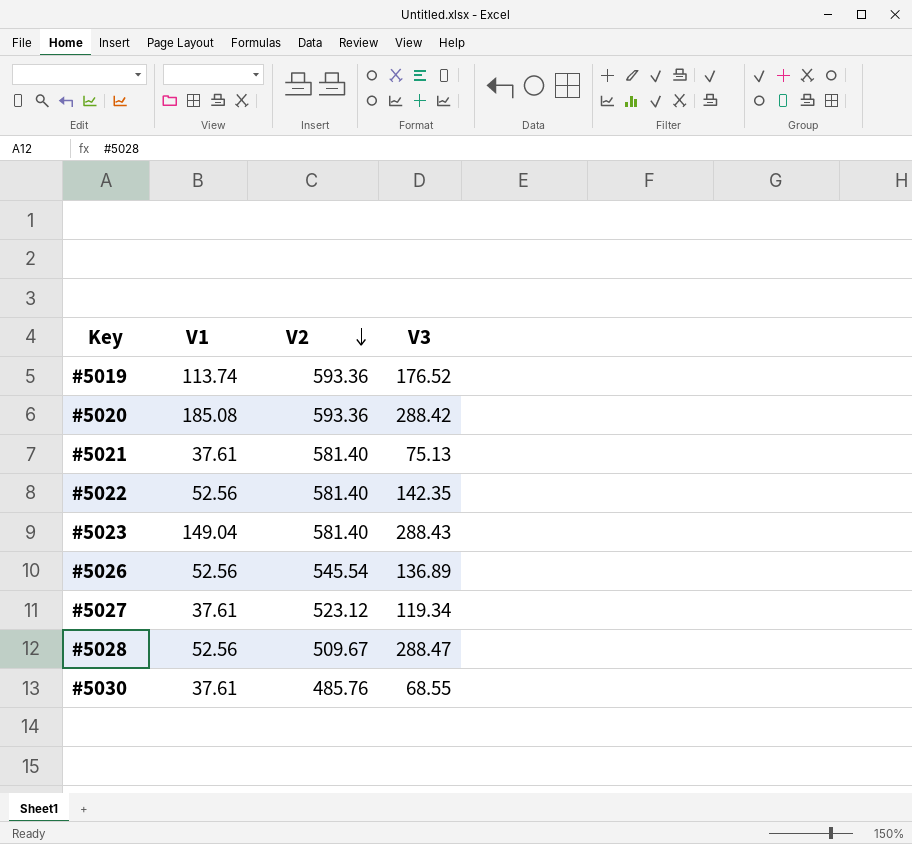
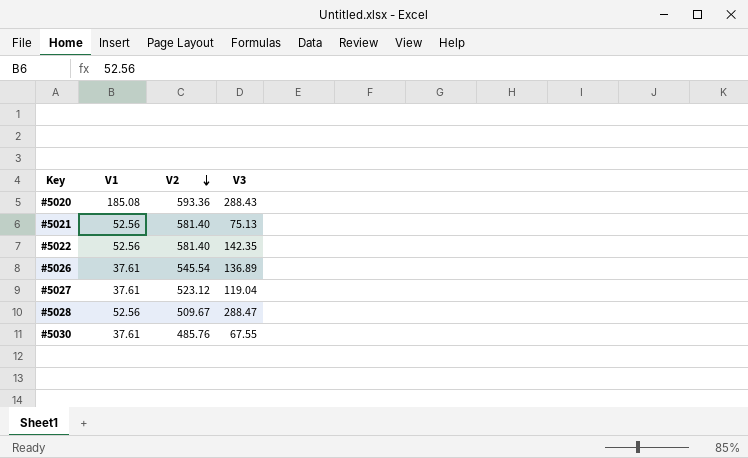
row #5019: 113.74 | 593.36 | 176.52 -> none
row #5023: 149.04 | 581.40 | 288.43 -> none
#5020 | V3: 288.42 -> 288.43
#5021 | V1: 37.61 -> 52.56
#5026 | V1: 52.56 -> 37.61
#5027 | V3: 119.34 -> 119.04
#5030 | V3: 68.55 -> 67.55

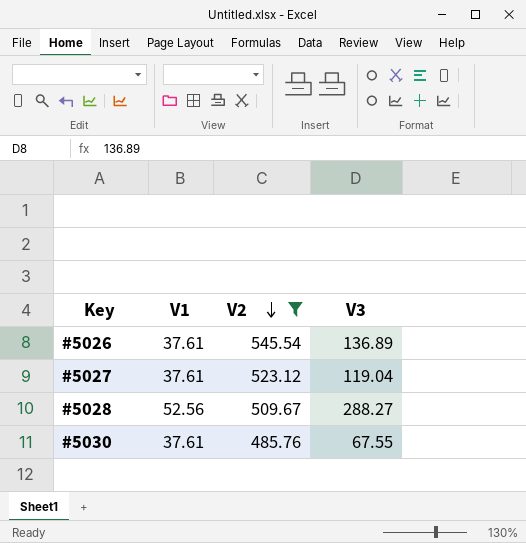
filter: none -> V2 <= 545.54
#5028 | V3: 288.47 -> 288.27

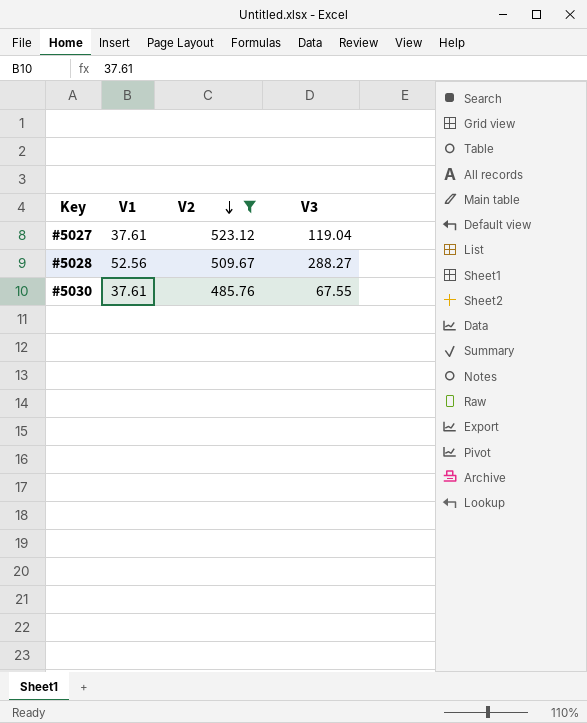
row #5026: 37.61 | 545.54 | 136.89 -> none

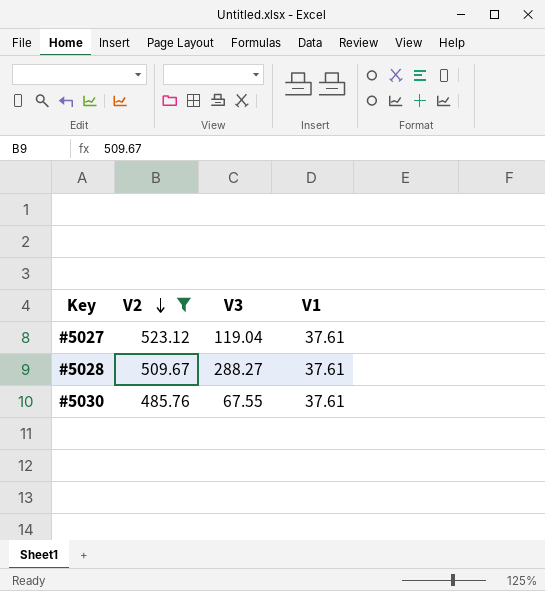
column V1 | position: 2 -> 4
#5028 | V1: 52.56 -> 37.61

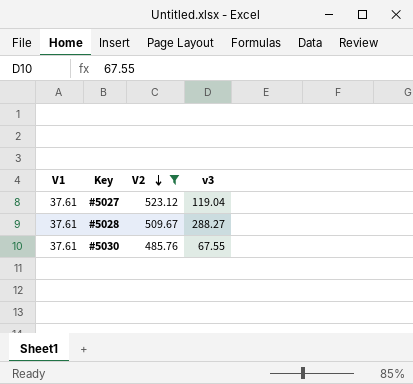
column V1 | position: 4 -> 1
column name: V3 -> v3

